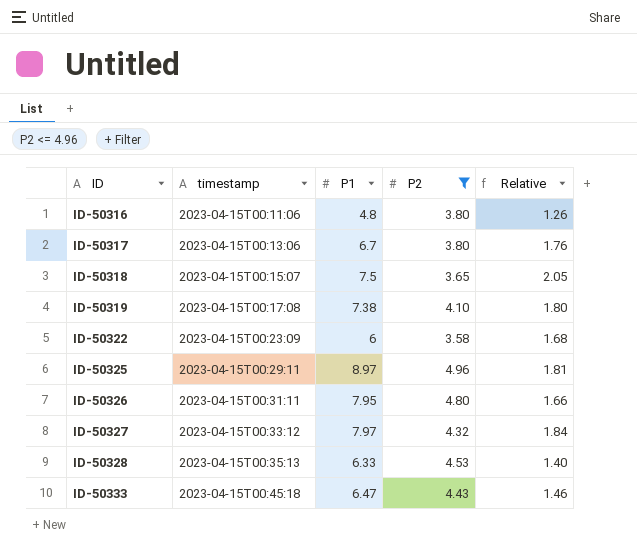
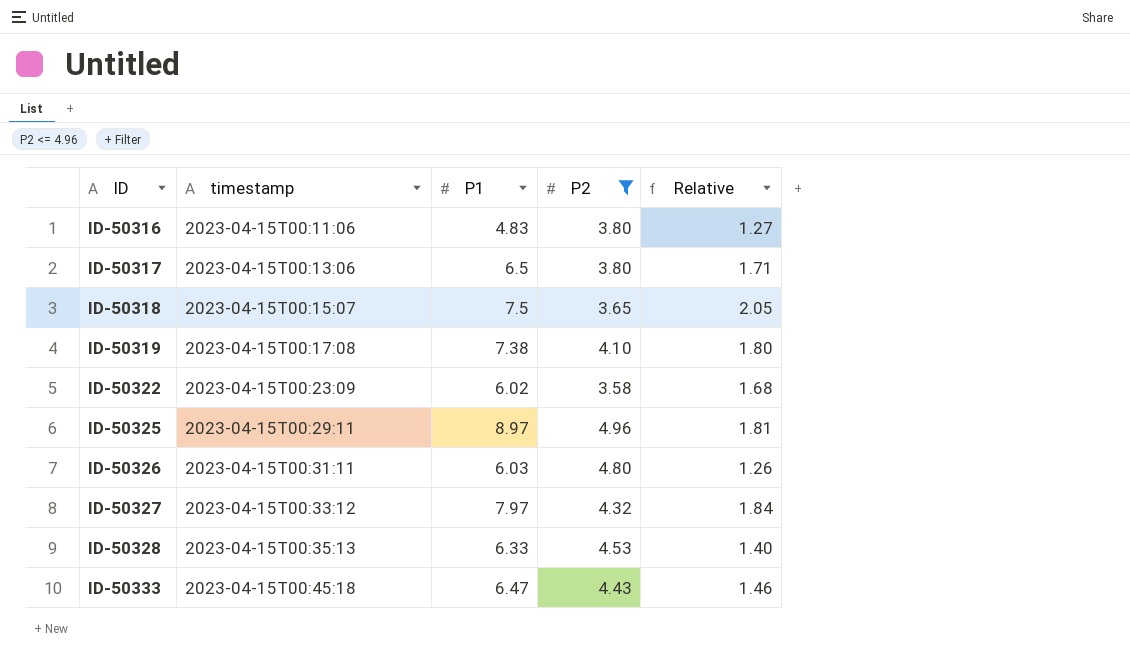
ID-50316 | P1: 4.8 -> 4.83
ID-50316 | Relative: 1.26 -> 1.27
ID-50317 | P1: 6.7 -> 6.5
ID-50317 | Relative: 1.76 -> 1.71
ID-50322 | P1: 6 -> 6.02
ID-50326 | P1: 7.95 -> 6.03
ID-50326 | Relative: 1.66 -> 1.26

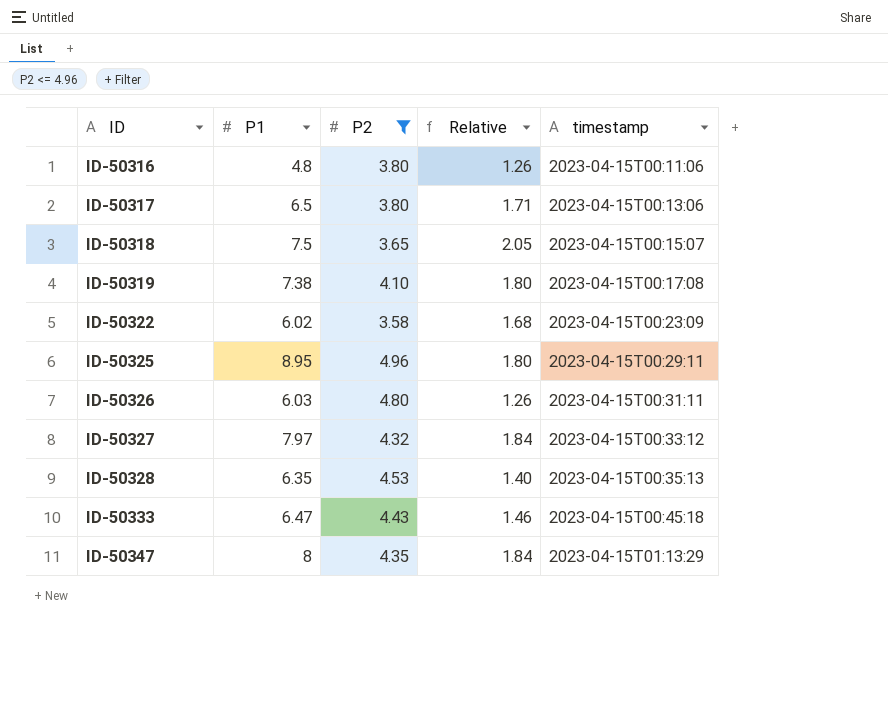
column timestamp | position: 2 -> 5
ID-50316 | P1: 4.83 -> 4.8
ID-50316 | Relative: 1.27 -> 1.26
ID-50325 | P1: 8.97 -> 8.95
ID-50325 | Relative: 1.81 -> 1.80
ID-50328 | P1: 6.33 -> 6.35
row ID-50347: none -> 8 | 4.35 | 1.84 | 2023-04-15T01:13:29

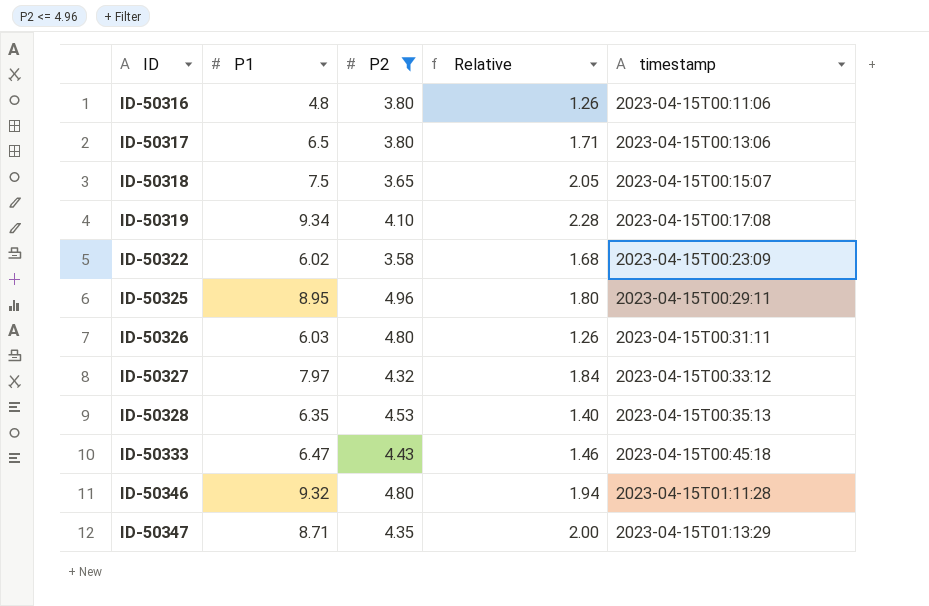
ID-50319 | P1: 7.38 -> 9.34
ID-50319 | Relative: 1.80 -> 2.28
row ID-50346: none -> 9.32 | 4.80 | 1.94 | 2023-04-15T01:11:28
ID-50347 | P1: 8 -> 8.71
ID-50347 | Relative: 1.84 -> 2.00

